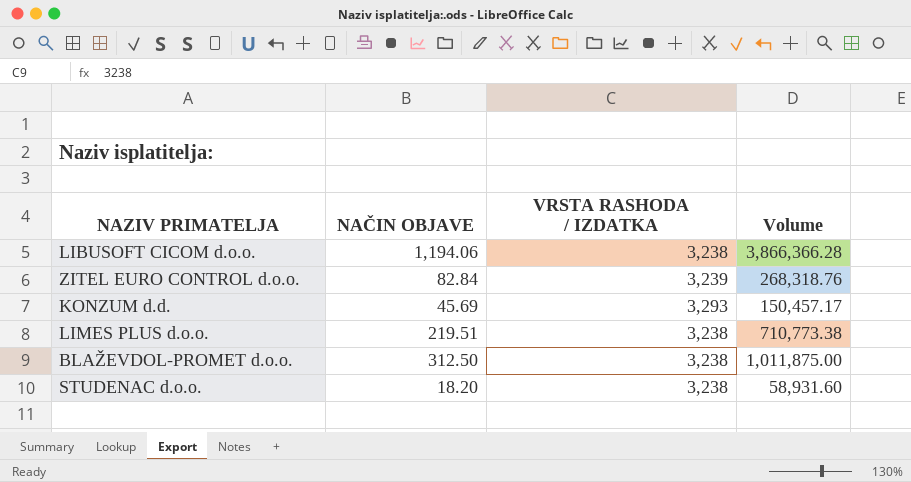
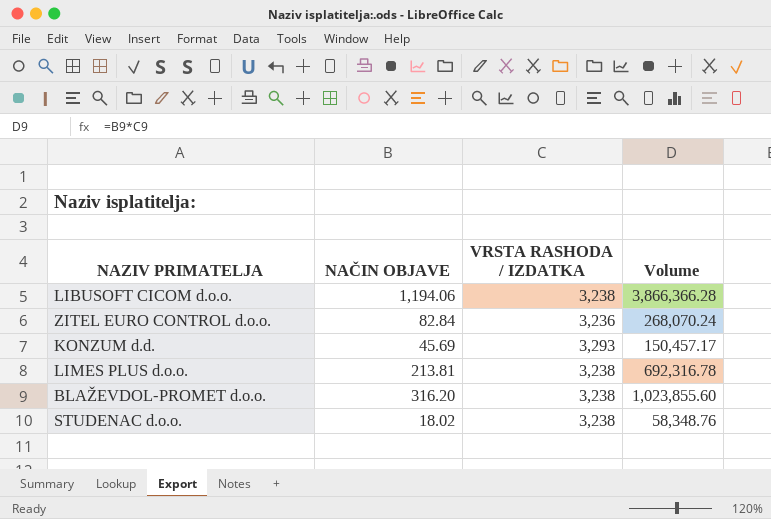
ZITEL EURO CONTROL d.o.o. | VRSTA RASHODA / IZDATKA: 3,239 -> 3,236
ZITEL EURO CONTROL d.o.o. | Volume: 268,318.76 -> 268,070.24
LIMES PLUS d.o.o. | NAČIN OBJAVE: 219.51 -> 213.81
LIMES PLUS d.o.o. | Volume: 710,773.38 -> 692,316.78
BLAŽEVDOL-PROMET d.o.o. | NAČIN OBJAVE: 312.50 -> 316.20
BLAŽEVDOL-PROMET d.o.o. | Volume: 1,011,875.00 -> 1,023,855.60
STUDENAC d.o.o. | NAČIN OBJAVE: 18.20 -> 18.02
STUDENAC d.o.o. | Volume: 58,931.60 -> 58,348.76

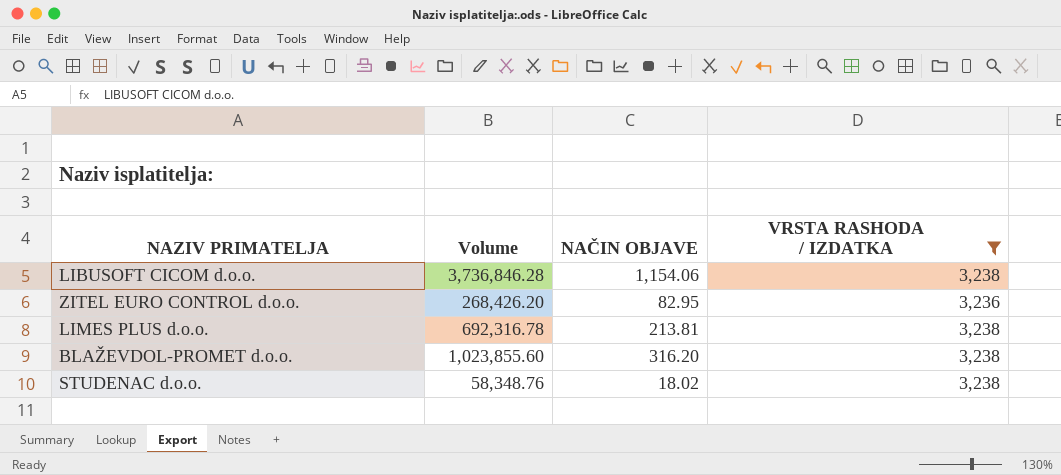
filter: none -> VRSTA RASHODA / IZDATKA != 3,293
column Volume | position: 4 -> 2
LIBUSOFT CICOM d.o.o. | Volume: 3,866,366.28 -> 3,736,846.28
LIBUSOFT CICOM d.o.o. | NAČIN OBJAVE: 1,194.06 -> 1,154.06
ZITEL EURO CONTROL d.o.o. | Volume: 268,070.24 -> 268,426.20
ZITEL EURO CONTROL d.o.o. | NAČIN OBJAVE: 82.84 -> 82.95

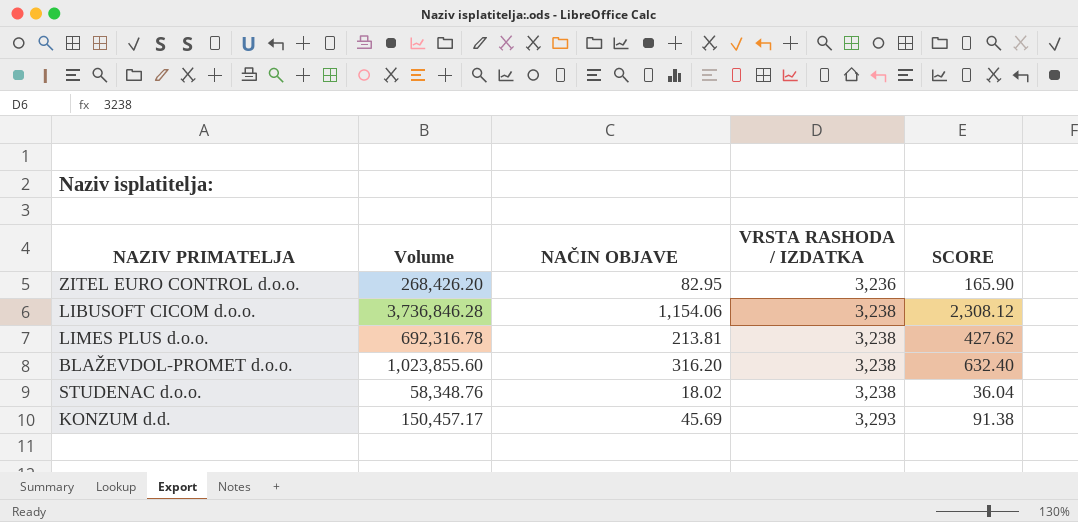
filter: VRSTA RASHODA / IZDATKA != 3,293 -> none
row order: none -> VRSTA RASHODA / IZDATKA ascending
column SCORE | formula: none -> [NAČIN OBJAVE] * 2

